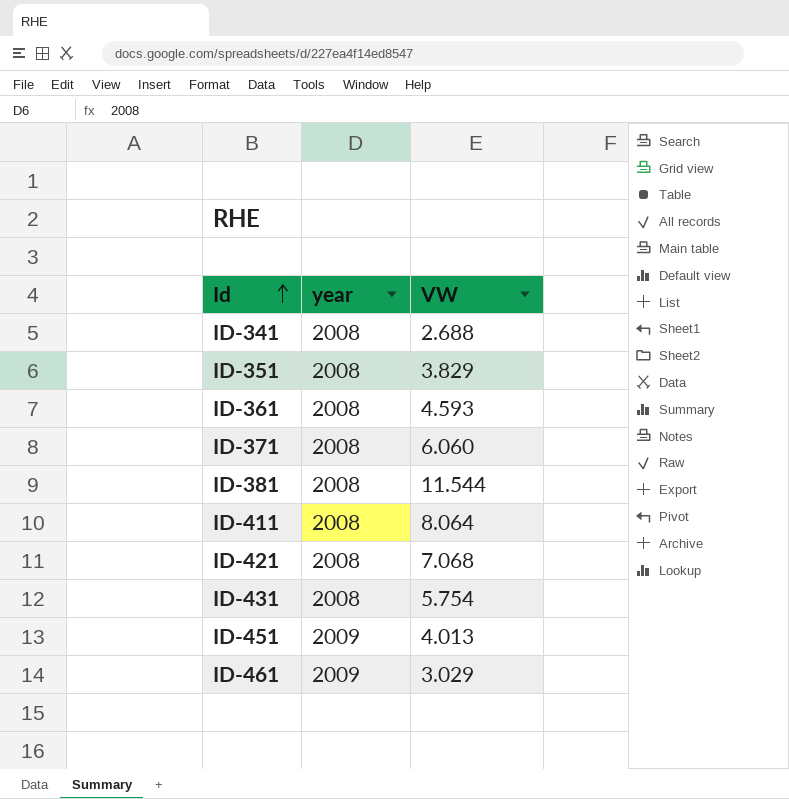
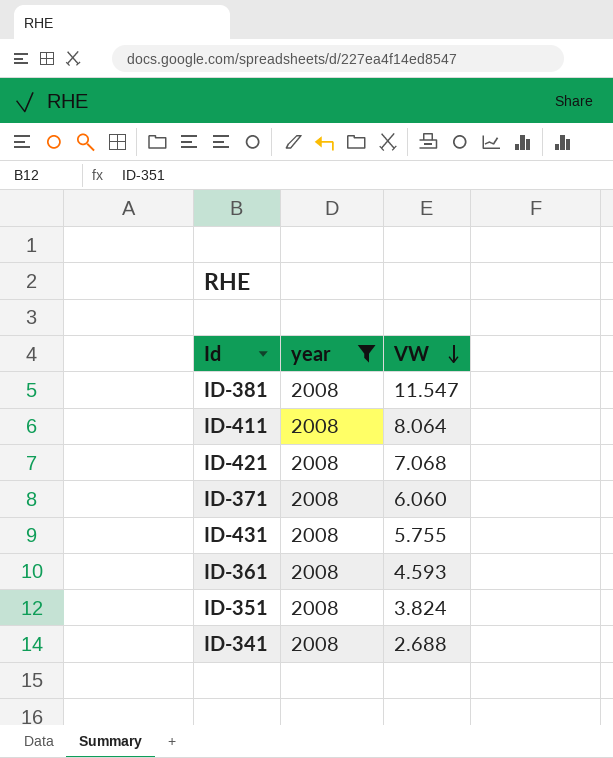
filter: none -> year = 2008
row order: Id ascending -> VW descending
ID-381 | VW: 11.544 -> 11.547
ID-431 | VW: 5.754 -> 5.755
ID-351 | VW: 3.829 -> 3.824

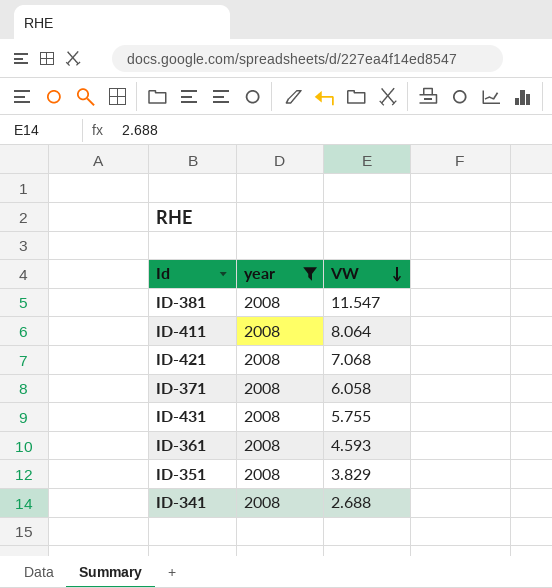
ID-371 | VW: 6.060 -> 6.058
ID-351 | VW: 3.824 -> 3.829

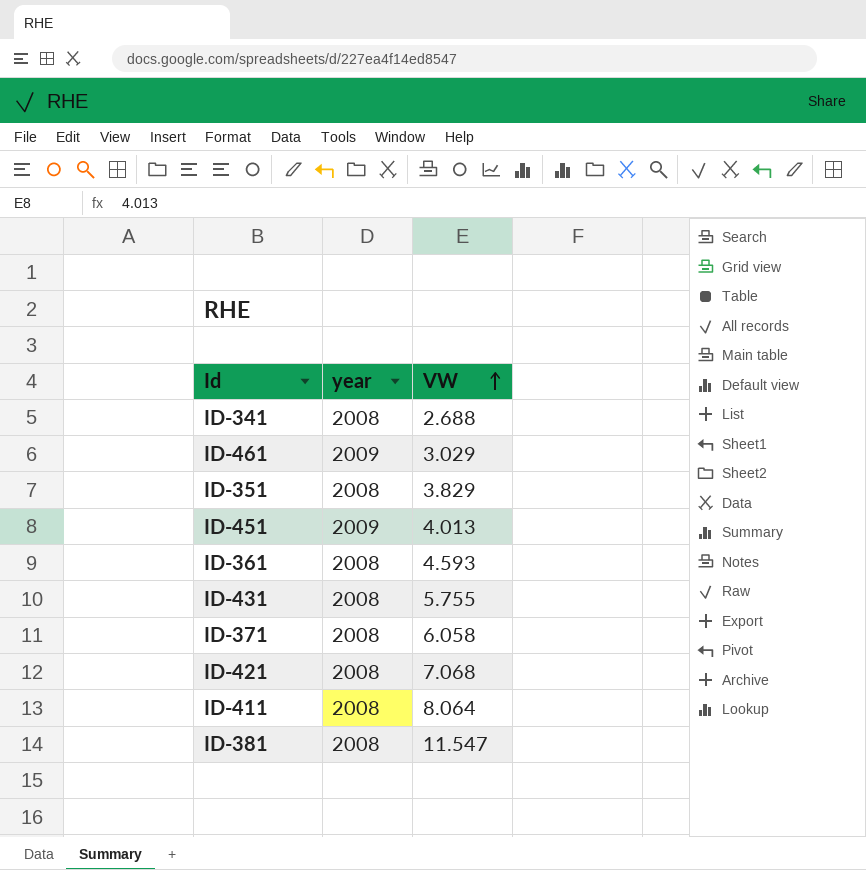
filter: year = 2008 -> none
row order: VW descending -> VW ascending

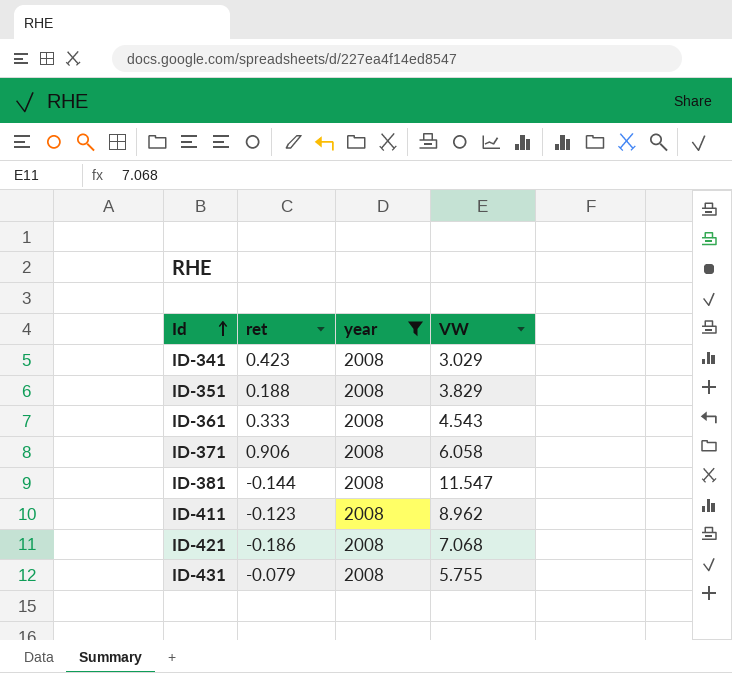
filter: none -> year = 2008
row order: VW ascending -> Id ascending
column ret | position: none -> 2
ID-341 | VW: 2.688 -> 3.029
ID-361 | VW: 4.593 -> 4.543
ID-411 | VW: 8.064 -> 8.962

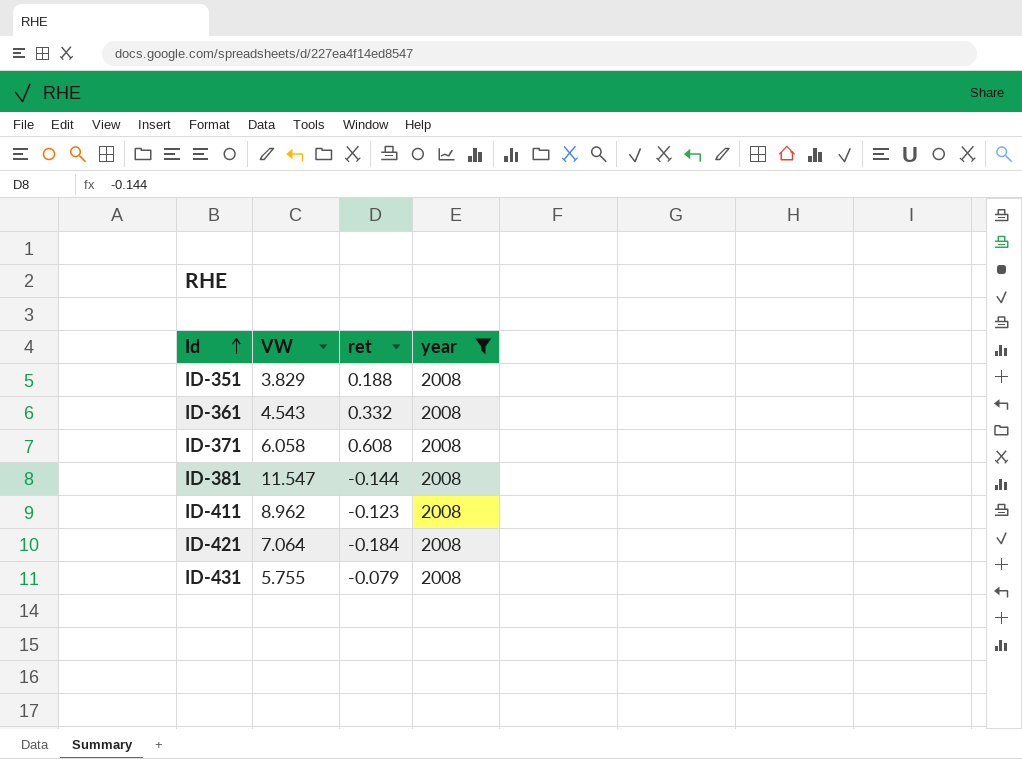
column VW | position: 4 -> 2
row ID-341: 0.423 | 2008 | 3.029 -> none
ID-361 | ret: 0.333 -> 0.332
ID-371 | ret: 0.906 -> 0.608
ID-421 | VW: 7.068 -> 7.064
ID-421 | ret: -0.186 -> -0.184

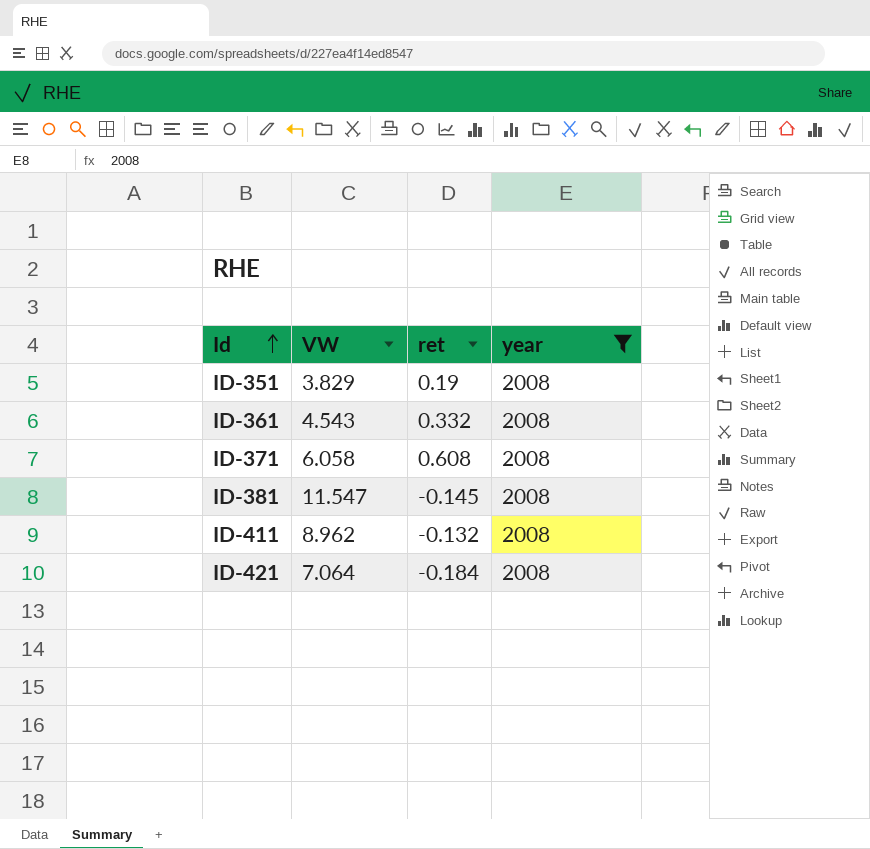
row ID-431: 5.755 | -0.079 | 2008 -> none
ID-351 | ret: 0.188 -> 0.19
ID-381 | ret: -0.144 -> -0.145
ID-411 | ret: -0.123 -> -0.132

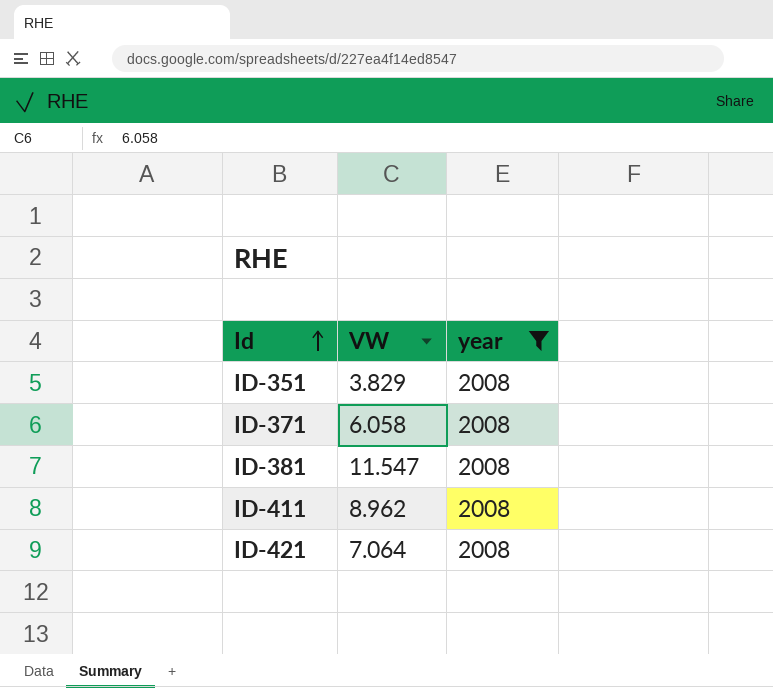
column ret | position: 3 -> none
row ID-361: 4.543 | 0.332 | 2008 -> none

